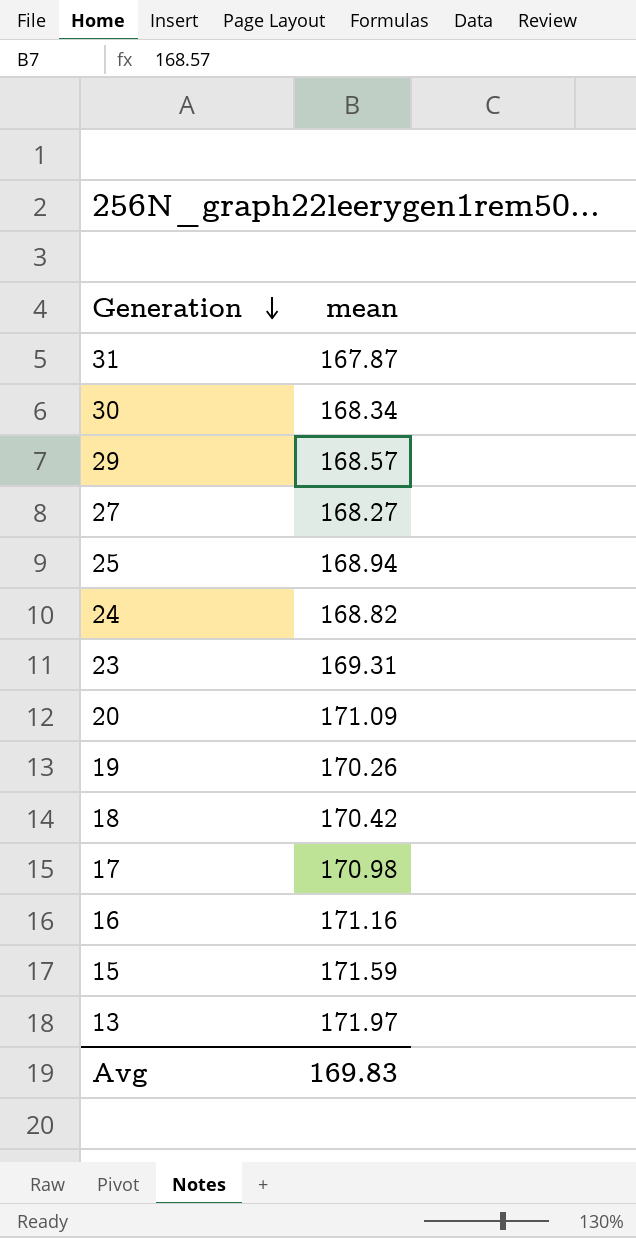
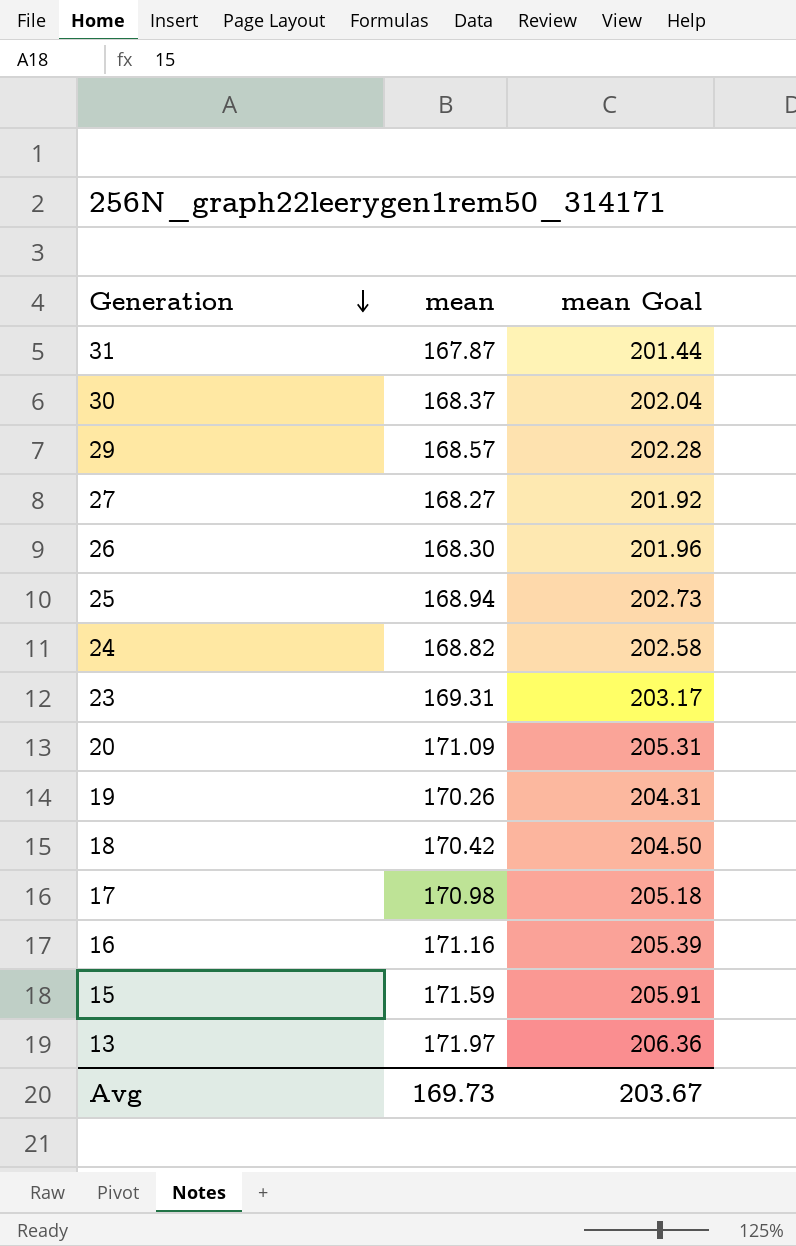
column mean Goal | formula: none -> [mean] * 1.2
30 | mean: 168.34 -> 168.37
row 26: none -> 168.30 | 201.96
Avg | mean: 169.83 -> 169.73

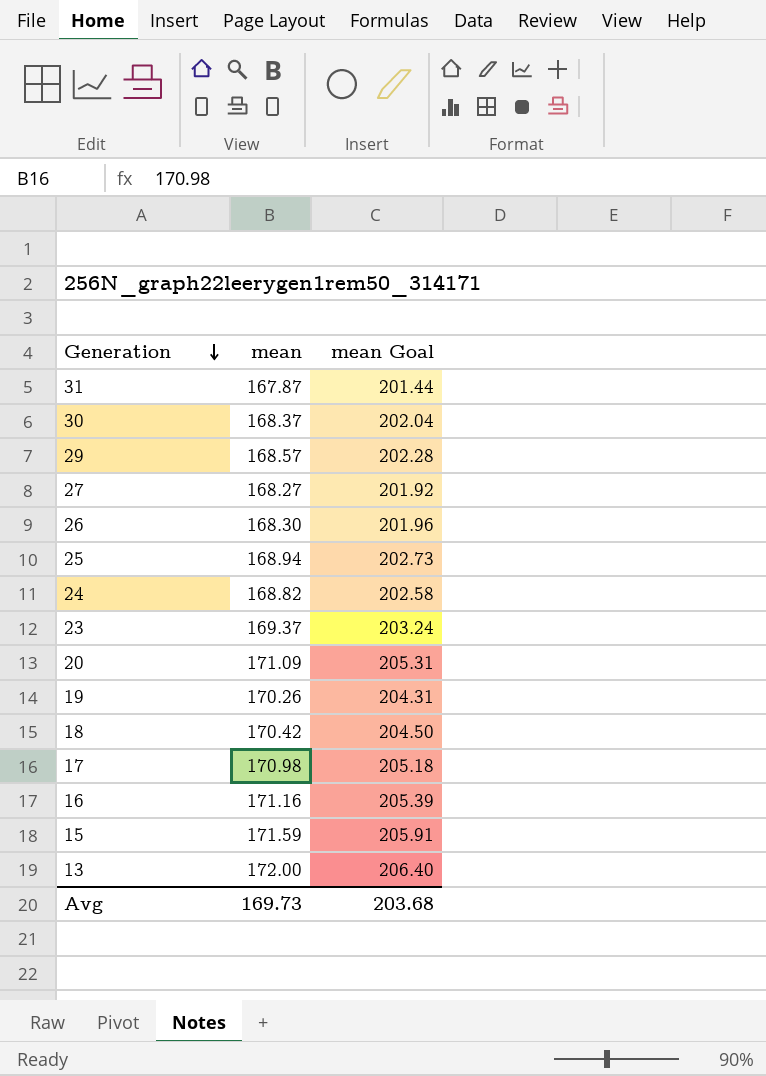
23 | mean: 169.31 -> 169.37
23 | mean Goal: 203.17 -> 203.24
13 | mean: 171.97 -> 172.00
13 | mean Goal: 206.36 -> 206.40
Avg | mean Goal: 203.67 -> 203.68

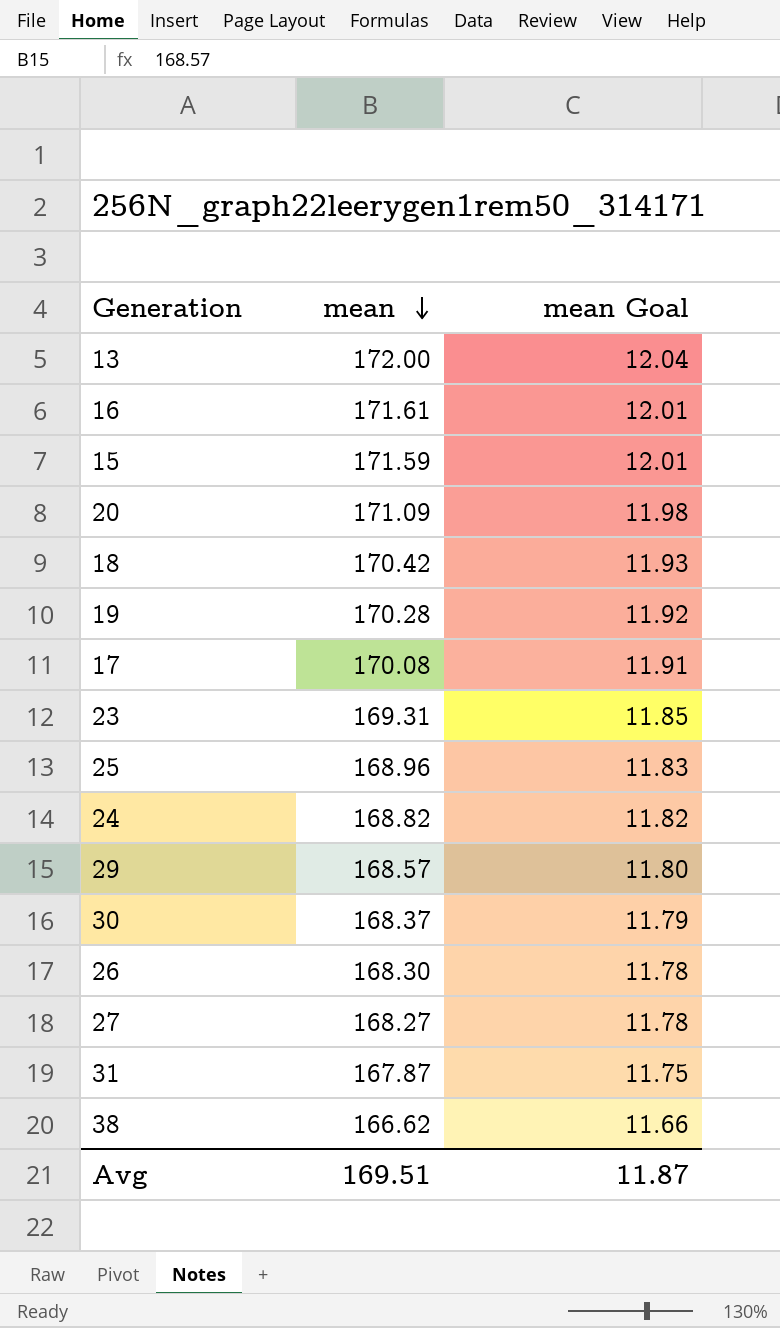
row order: Generation descending -> mean descending
column mean Goal | formula: [mean] * 1.2 -> [mean] * 0.07
16 | mean: 171.16 -> 171.61
19 | mean: 170.26 -> 170.28
17 | mean: 170.98 -> 170.08
23 | mean: 169.37 -> 169.31
25 | mean: 168.94 -> 168.96
row 38: none -> 166.62 | 11.66
Avg | mean: 169.73 -> 169.51
Avg | mean Goal: 203.68 -> 11.87

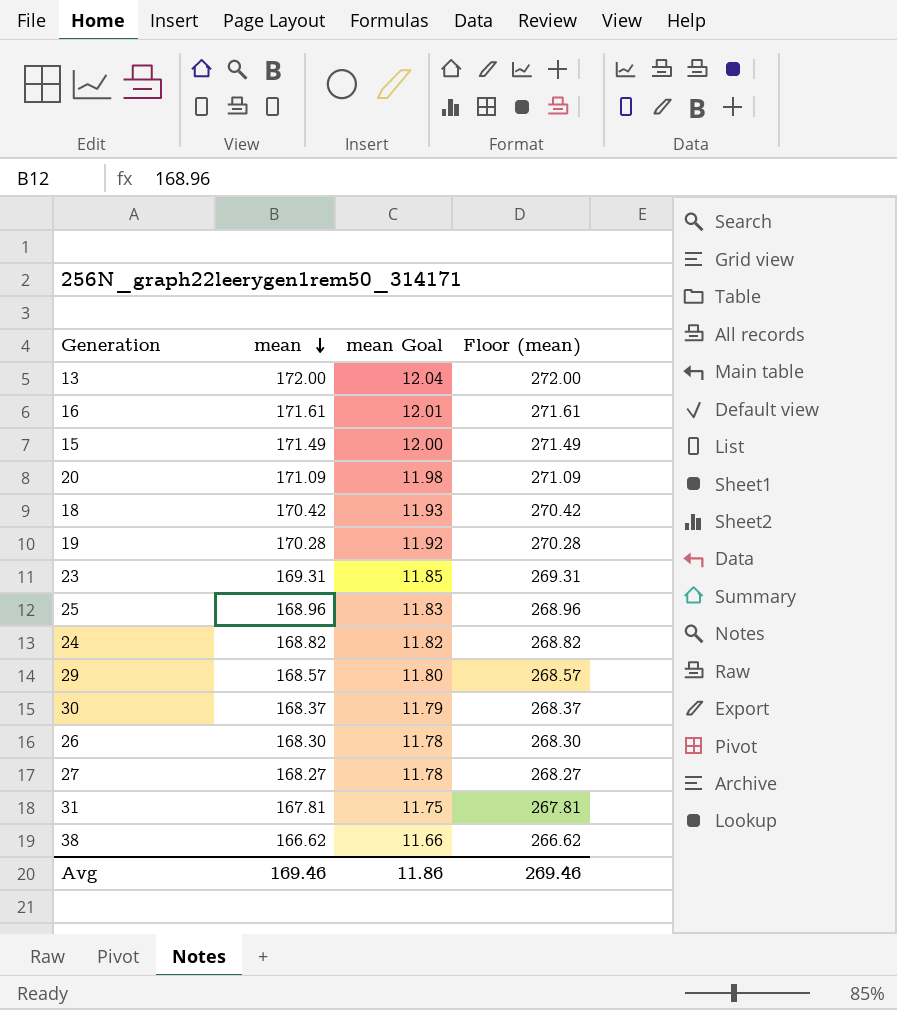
column Floor (mean) | formula: none -> [mean] + 100
row 17: 170.08 | 11.91 -> none
15 | mean: 171.59 -> 171.49
15 | mean Goal: 12.01 -> 12.00
31 | mean: 167.87 -> 167.81
Avg | mean: 169.51 -> 169.46
Avg | mean Goal: 11.87 -> 11.86

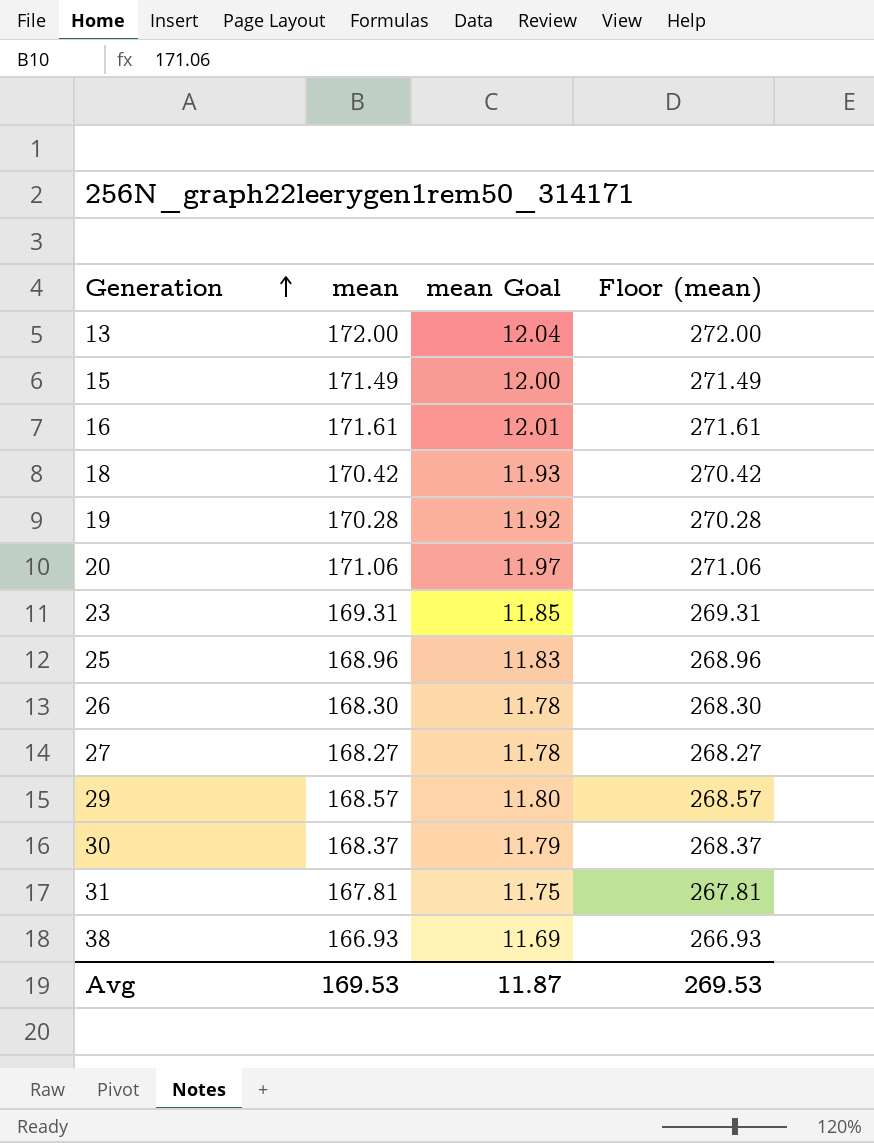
row order: mean descending -> Generation ascending
row 24: 168.82 | 11.82 | 268.82 -> none
20 | mean: 171.09 -> 171.06
20 | mean Goal: 11.98 -> 11.97
20 | Floor (mean): 271.09 -> 271.06
38 | mean: 166.62 -> 166.93
38 | mean Goal: 11.66 -> 11.69
38 | Floor (mean): 266.62 -> 266.93
Avg | mean: 169.46 -> 169.53
Avg | mean Goal: 11.86 -> 11.87
Avg | Floor (mean): 269.46 -> 269.53

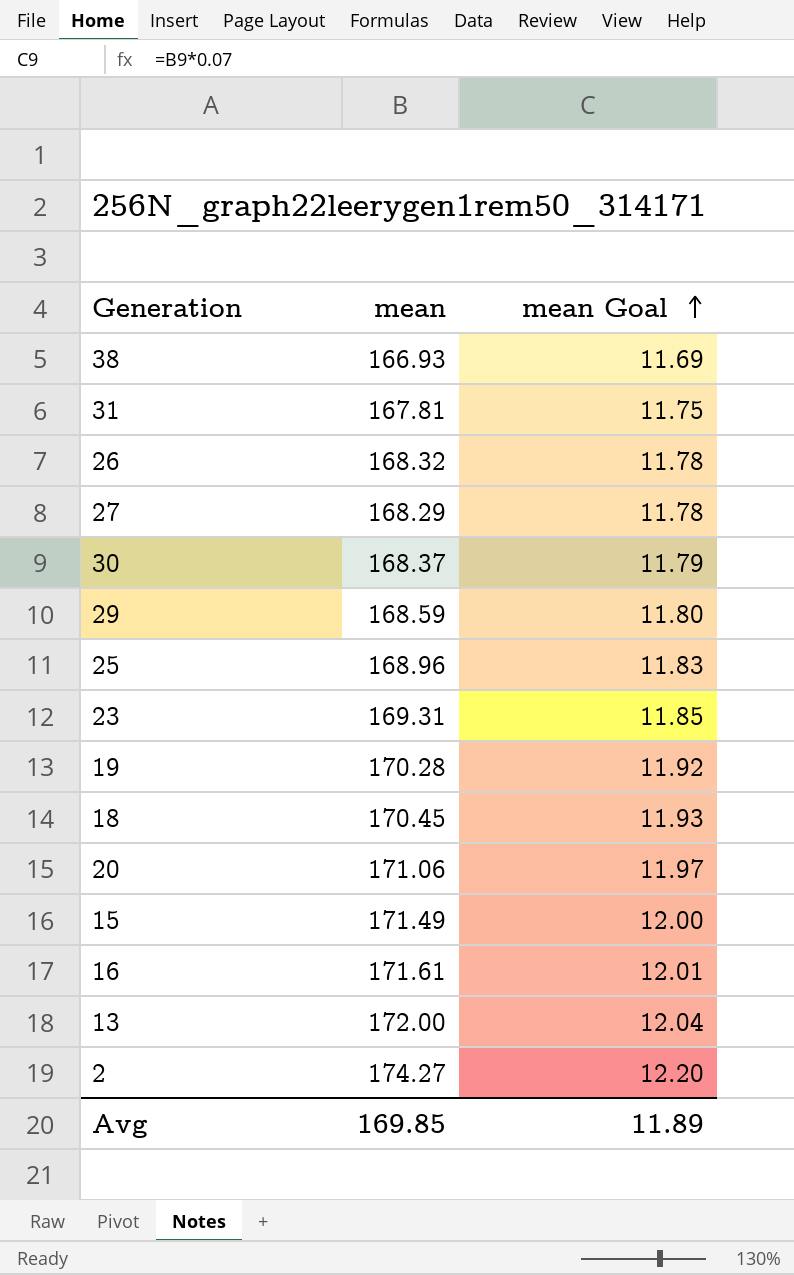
row order: Generation ascending -> mean Goal ascending
column Floor (mean) | formula: [mean] + 100 -> none
26 | mean: 168.30 -> 168.32
27 | mean: 168.27 -> 168.29
29 | mean: 168.57 -> 168.59
18 | mean: 170.42 -> 170.45
row 2: none -> 174.27 | 12.20
Avg | mean: 169.53 -> 169.85
Avg | mean Goal: 11.87 -> 11.89

